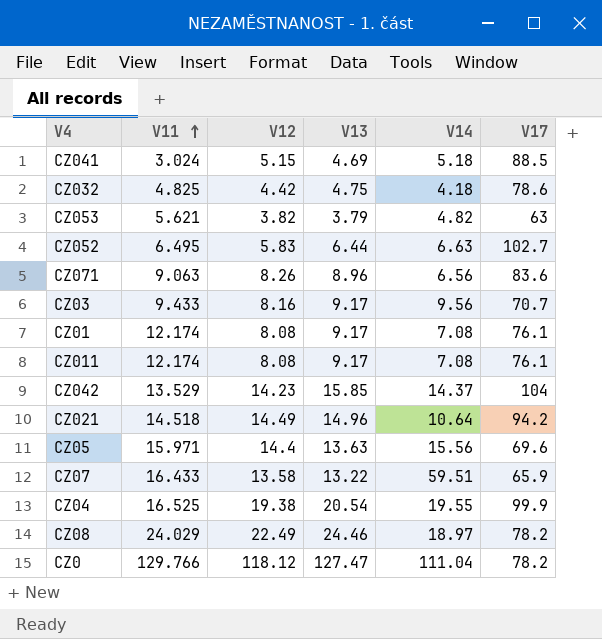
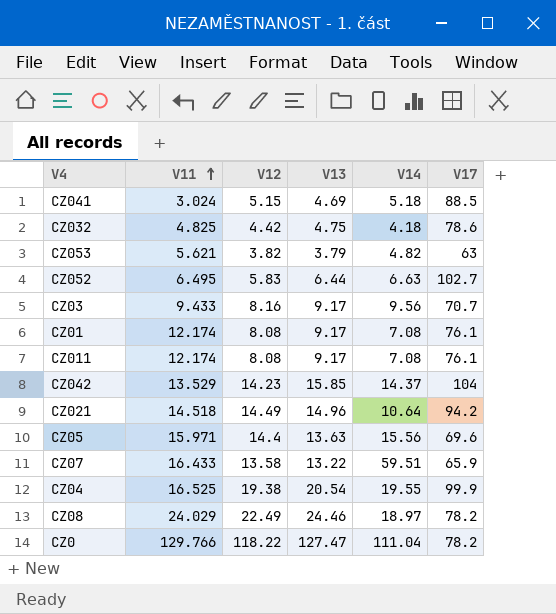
row CZ071: 9.063 | 8.26 | 8.96 | 6.56 | 83.6 -> none
CZ0 | V12: 118.12 -> 118.22

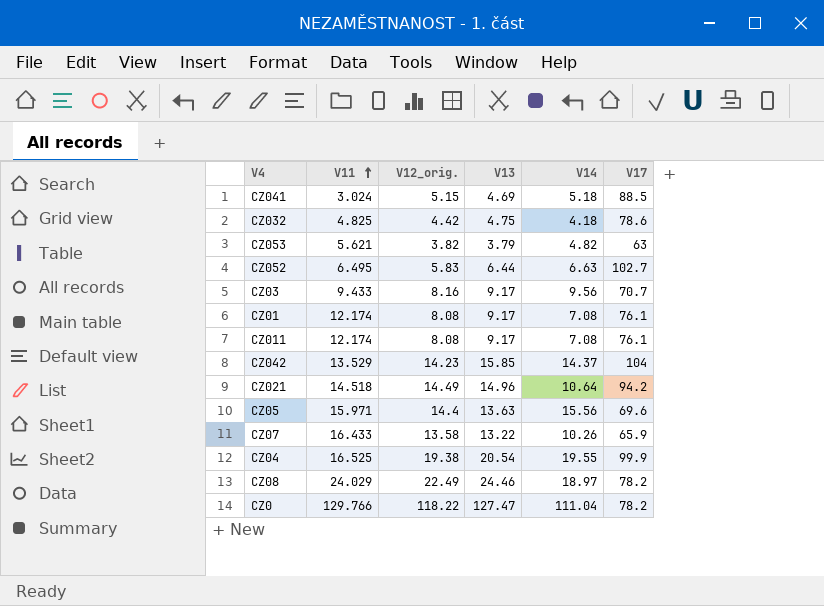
column name: V12 -> V12_orig.
CZ07 | V14: 59.51 -> 10.26

